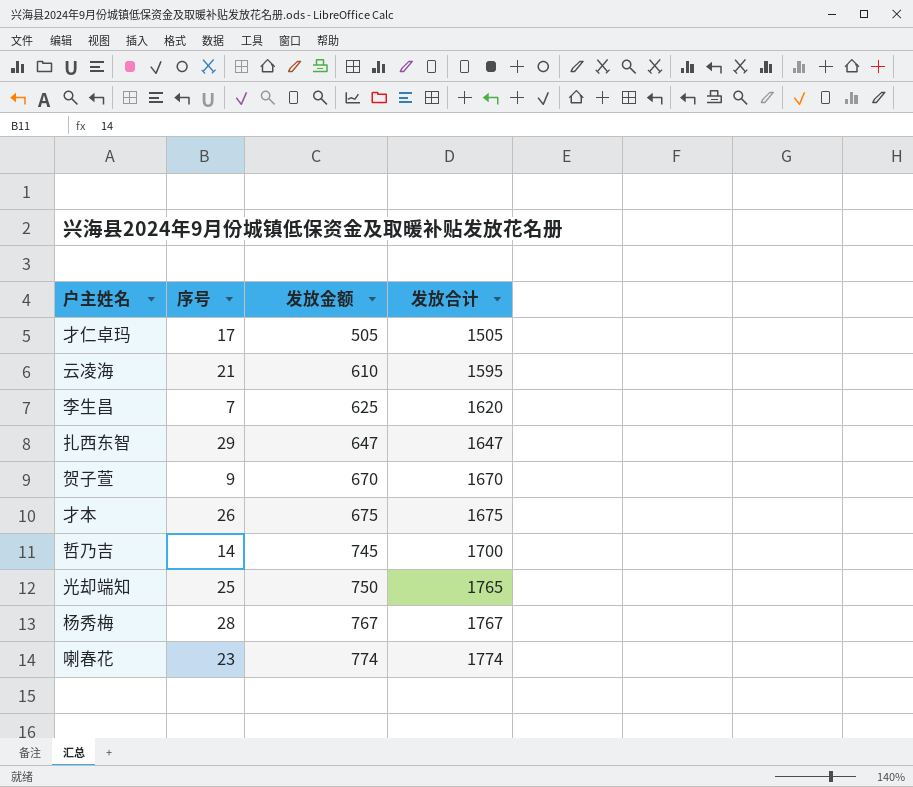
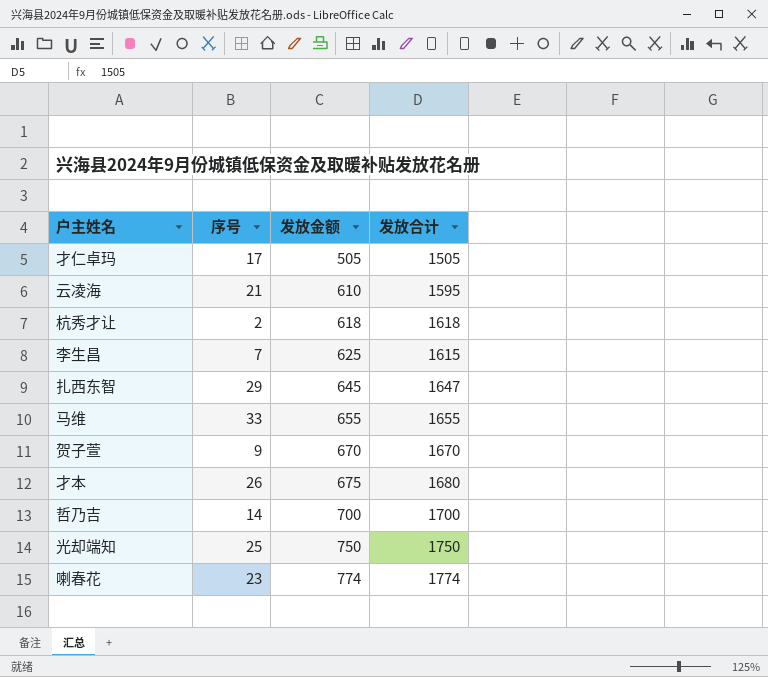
row 杨秀梅: 28 | 767 | 1767 -> none
row 杭秀才让: none -> 2 | 618 | 1618
李生昌 | 发放合计: 1620 -> 1615
扎西东智 | 发放金额: 647 -> 645
row 马维: none -> 33 | 655 | 1655
才本 | 发放合计: 1675 -> 1680
哲乃吉 | 发放金额: 745 -> 700
光却端知 | 发放合计: 1765 -> 1750

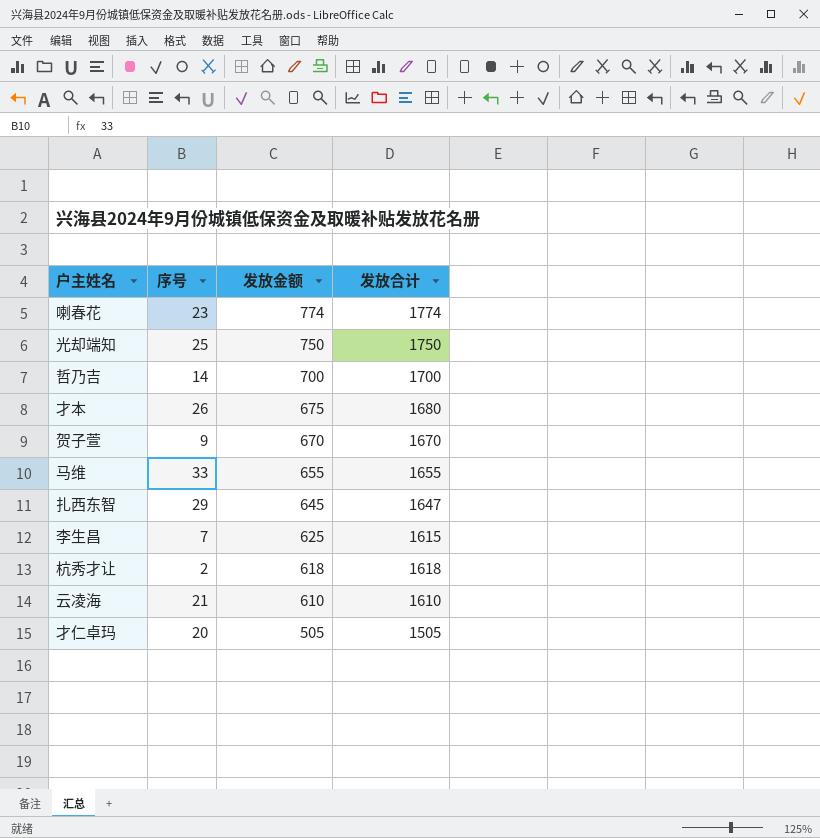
row order: 发放金额 ascending -> 发放金额 descending
云凌海 | 发放合计: 1595 -> 1610
才仁卓玛 | 序号: 17 -> 20

